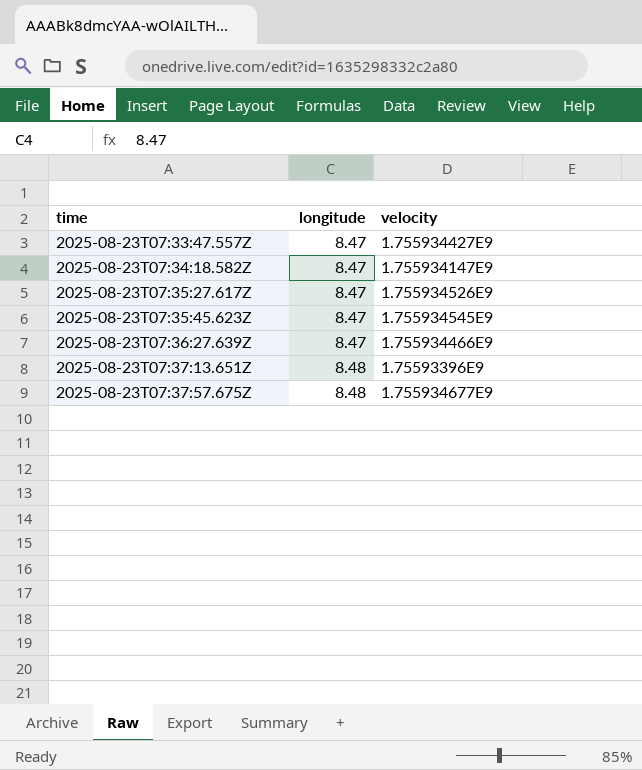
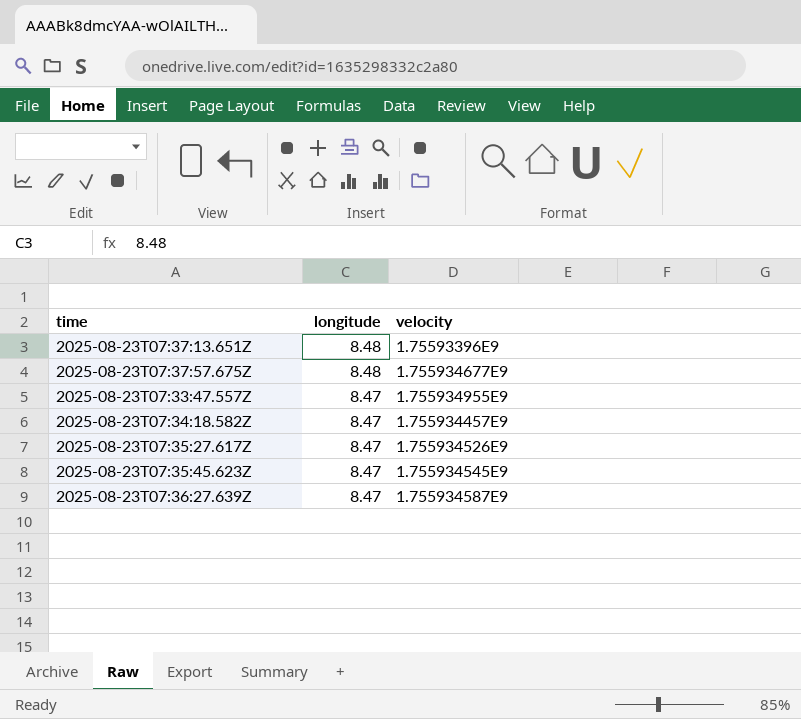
row order: time ascending -> longitude descending
2025-08-23T07:33:47.557Z | velocity: 1.755934427E9 -> 1.755934955E9
2025-08-23T07:34:18.582Z | velocity: 1.755934147E9 -> 1.755934457E9
2025-08-23T07:36:27.639Z | velocity: 1.755934466E9 -> 1.755934587E9

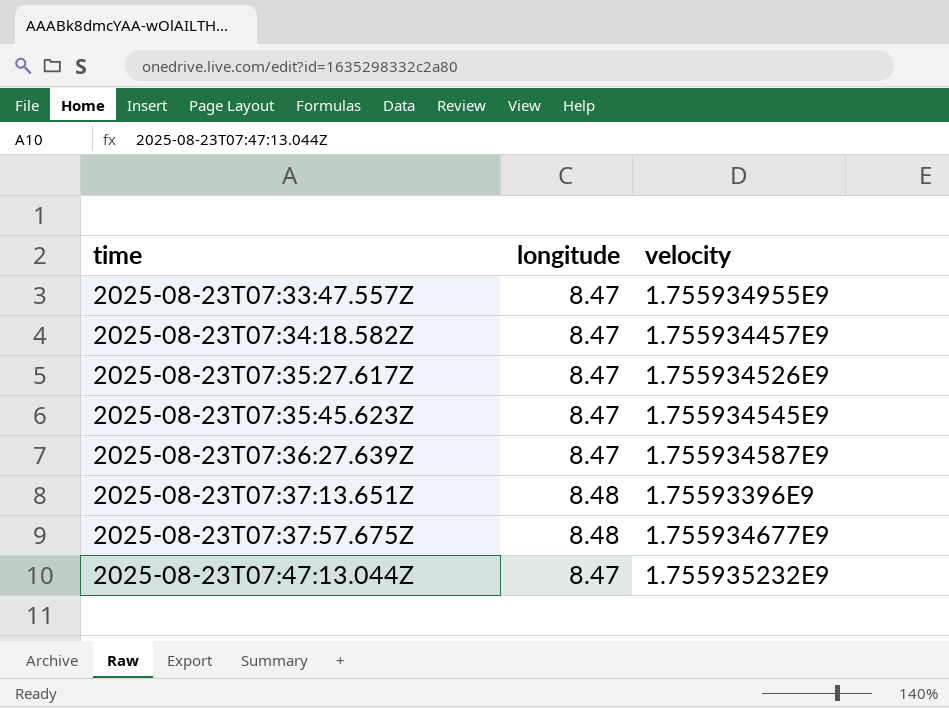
row order: longitude descending -> time ascending
row 2025-08-23T07:47:13.044Z: none -> 8.47 | 1.755935232E9

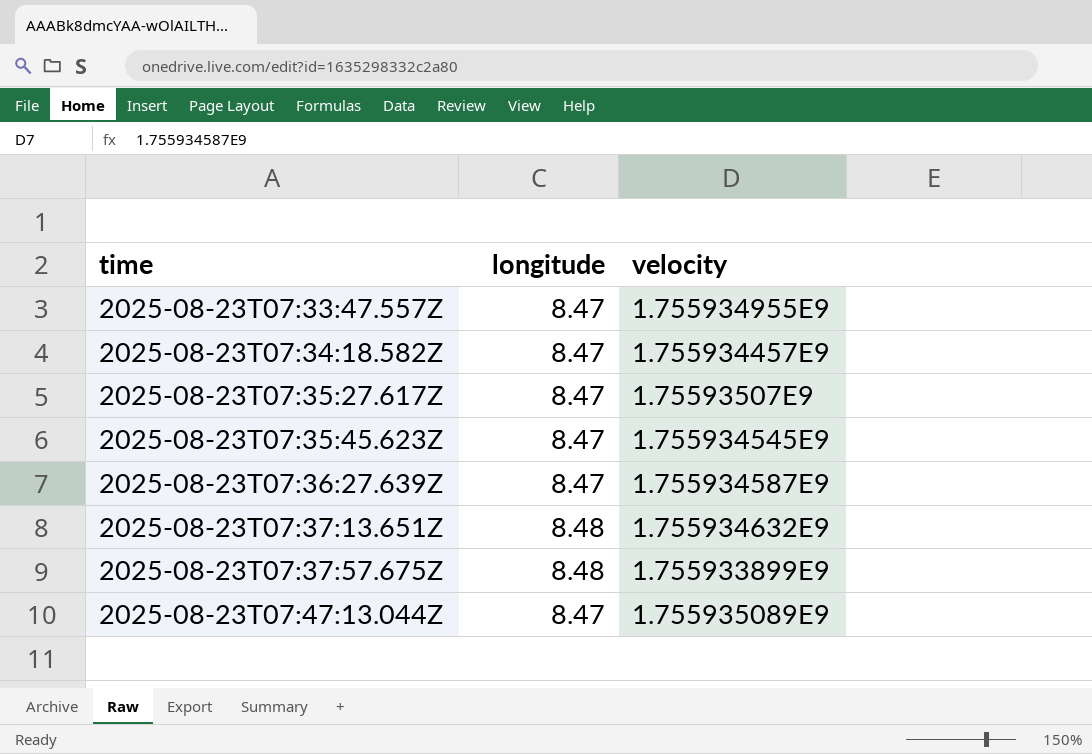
2025-08-23T07:35:27.617Z | velocity: 1.755934526E9 -> 1.75593507E9
2025-08-23T07:37:13.651Z | velocity: 1.75593396E9 -> 1.755934632E9
2025-08-23T07:37:57.675Z | velocity: 1.755934677E9 -> 1.755933899E9
2025-08-23T07:47:13.044Z | velocity: 1.755935232E9 -> 1.755935089E9

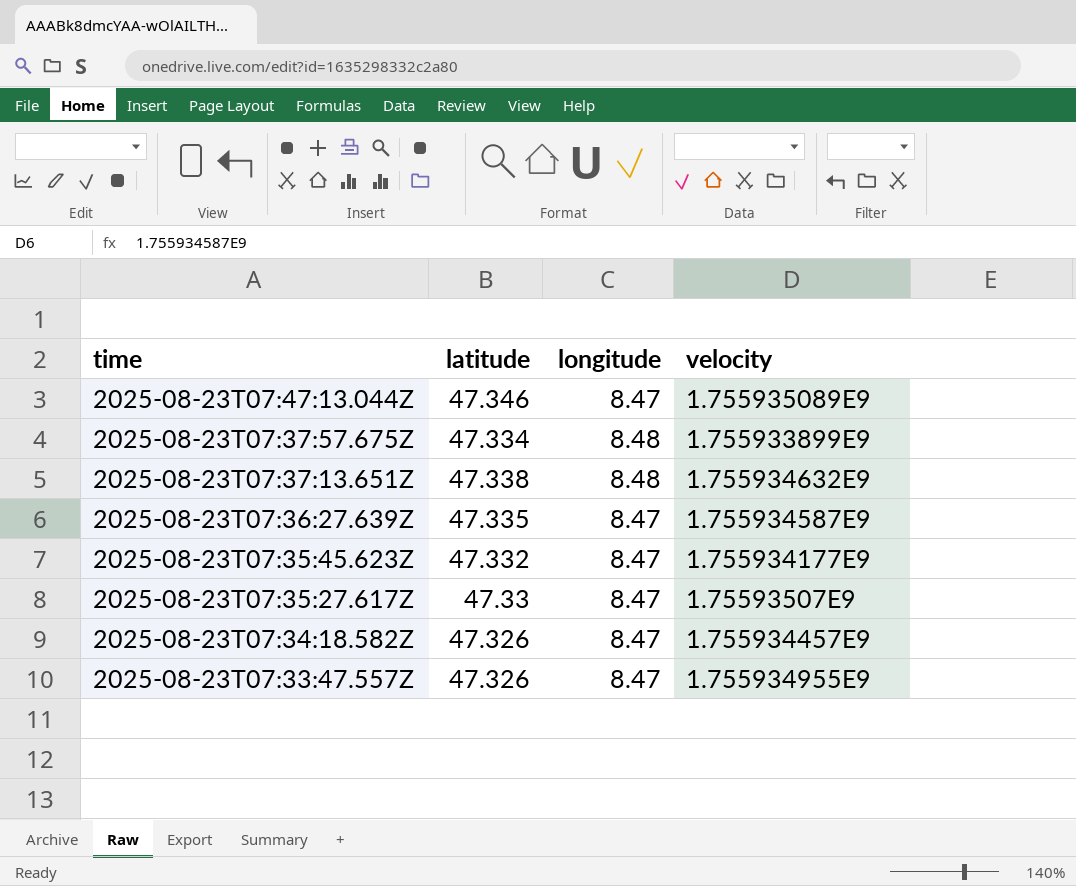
row order: time ascending -> time descending
column latitude | position: none -> 2
2025-08-23T07:35:45.623Z | velocity: 1.755934545E9 -> 1.755934177E9

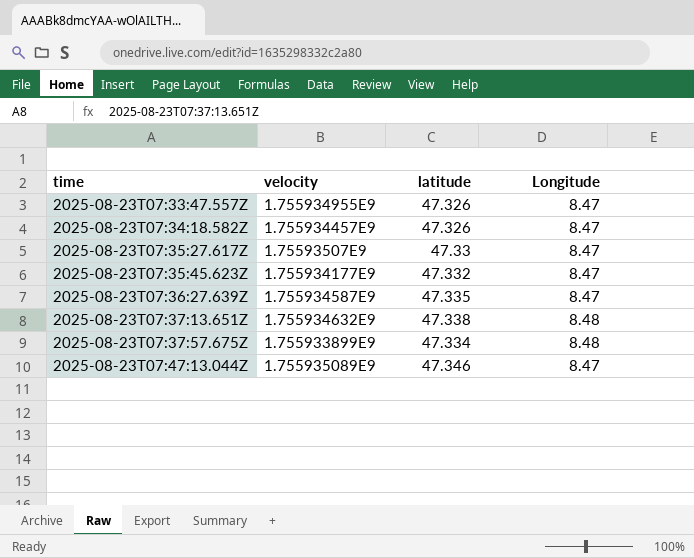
row order: time descending -> time ascending
column velocity | position: 4 -> 2
column name: longitude -> Longitude

